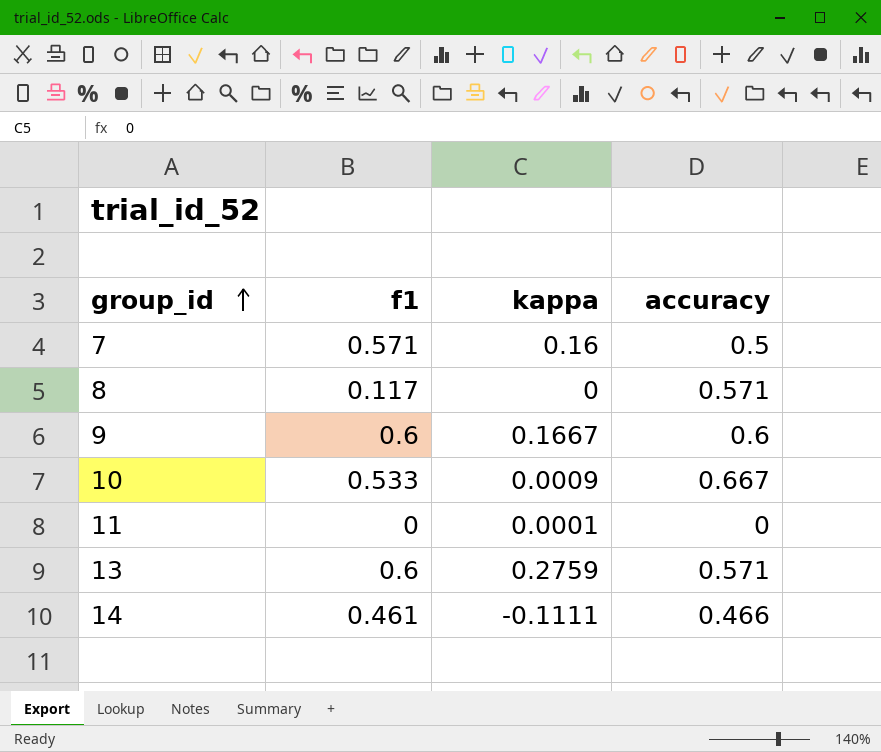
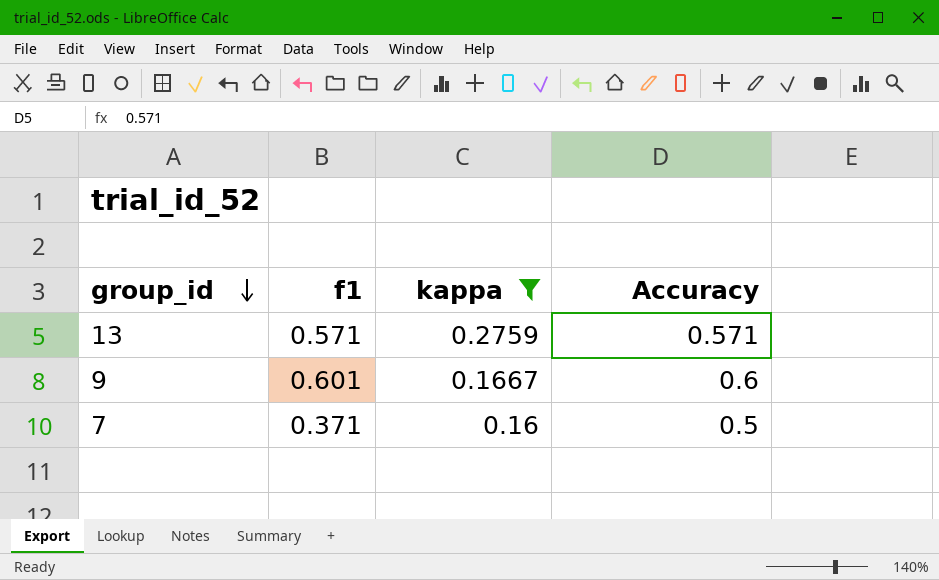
filter: none -> kappa >= 0.16
row order: group_id ascending -> group_id descending
column name: accuracy -> Accuracy
13 | f1: 0.6 -> 0.571
9 | f1: 0.6 -> 0.601
7 | f1: 0.571 -> 0.371

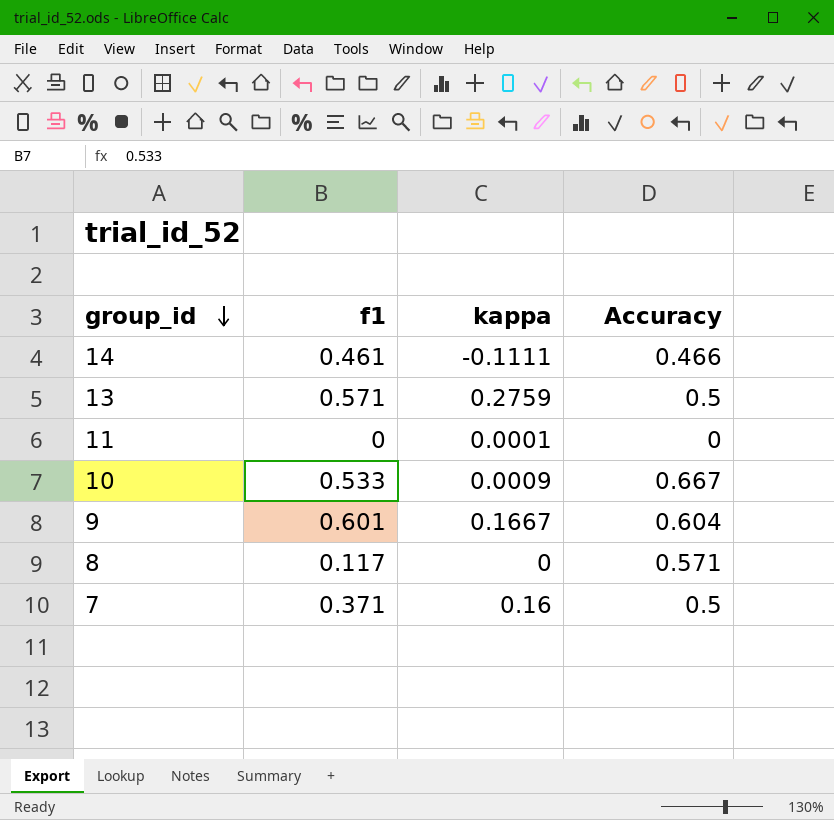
filter: kappa >= 0.16 -> none
13 | Accuracy: 0.571 -> 0.5
9 | Accuracy: 0.6 -> 0.604

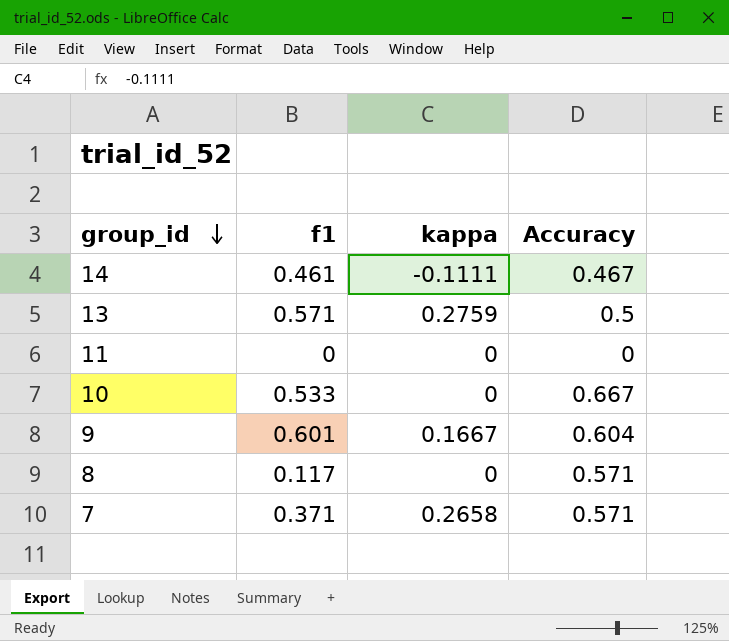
14 | Accuracy: 0.466 -> 0.467
11 | kappa: 0.0001 -> 0
10 | kappa: 0.0009 -> 0
7 | kappa: 0.16 -> 0.2658
7 | Accuracy: 0.5 -> 0.571

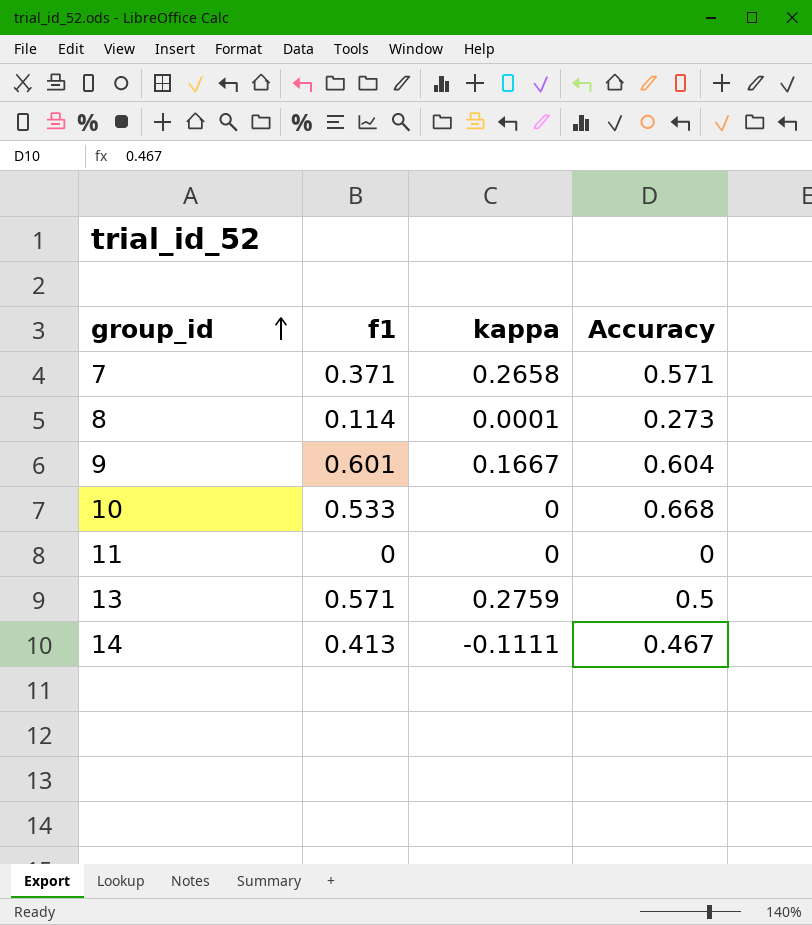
row order: group_id descending -> group_id ascending
8 | f1: 0.117 -> 0.114
8 | kappa: 0 -> 0.0001
8 | Accuracy: 0.571 -> 0.273
10 | Accuracy: 0.667 -> 0.668
14 | f1: 0.461 -> 0.413

